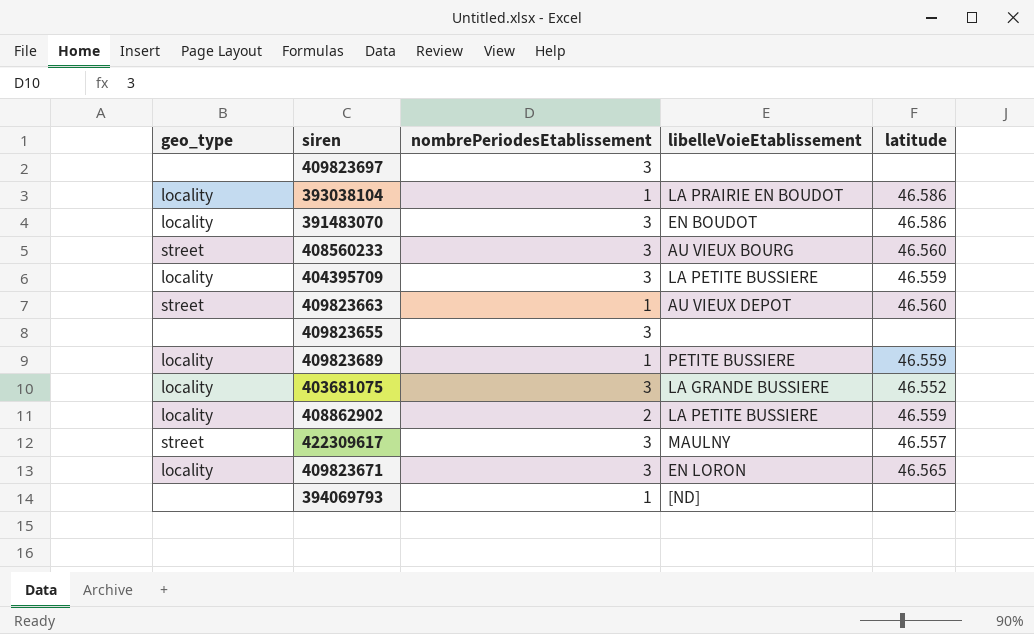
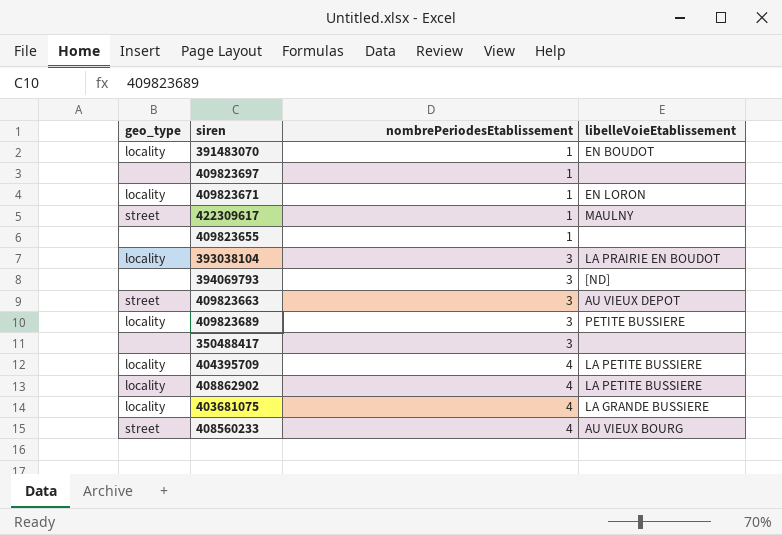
row order: none -> nombrePeriodesEtablissement ascending
column latitude | position: 5 -> none
391483070 | nombrePeriodesEtablissement: 3 -> 1
409823697 | nombrePeriodesEtablissement: 3 -> 1
409823671 | nombrePeriodesEtablissement: 3 -> 1
422309617 | nombrePeriodesEtablissement: 3 -> 1
409823655 | nombrePeriodesEtablissement: 3 -> 1
393038104 | nombrePeriodesEtablissement: 1 -> 3
394069793 | nombrePeriodesEtablissement: 1 -> 3
409823663 | nombrePeriodesEtablissement: 1 -> 3
409823689 | nombrePeriodesEtablissement: 1 -> 3
row 350488417: none -> none | 3 | none
404395709 | nombrePeriodesEtablissement: 3 -> 4
408862902 | nombrePeriodesEtablissement: 2 -> 4
403681075 | nombrePeriodesEtablissement: 3 -> 4
408560233 | nombrePeriodesEtablissement: 3 -> 4

